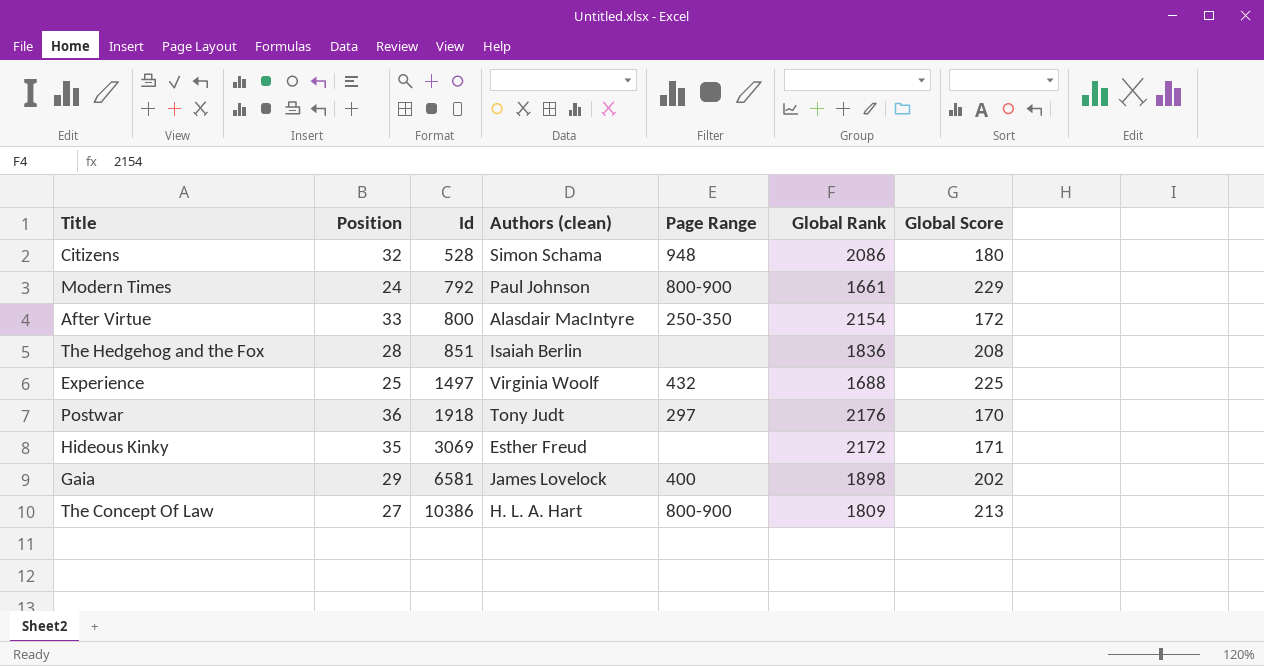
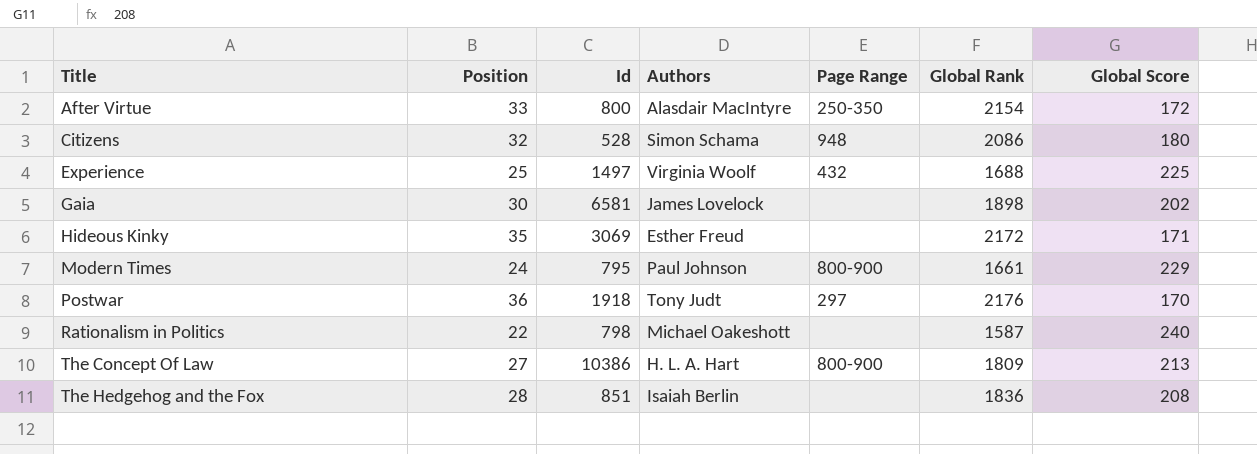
row order: Id ascending -> Title ascending
column name: Authors (clean) -> Authors
Gaia | Position: 29 -> 30
Gaia | Page Range: 400 -> none
Modern Times | Id: 792 -> 795
row Rationalism in Politics: none -> 22 | 798 | Michael Oakeshott | none | 1587 | 240

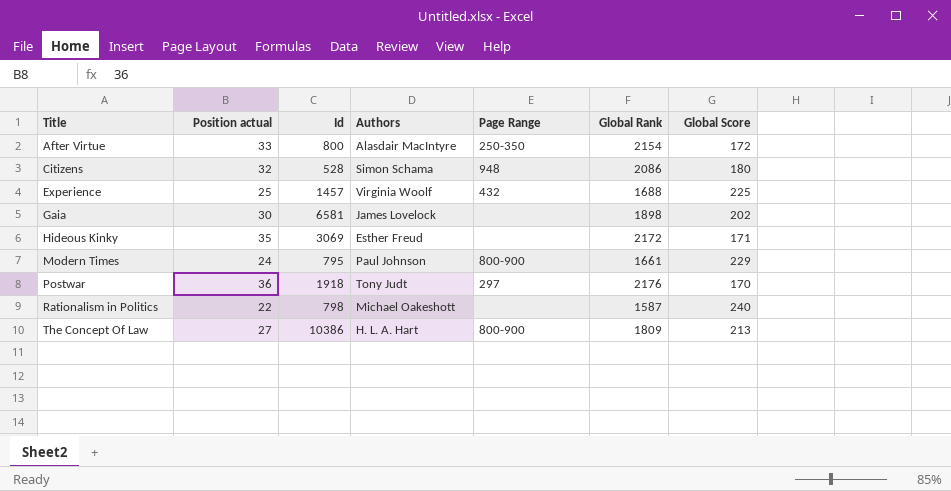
column name: Position -> Position actual
row The Hedgehog and the Fox: 28 | 851 | Isaiah Berlin | none | 1836 | 208 -> none
Experience | Id: 1497 -> 1457

